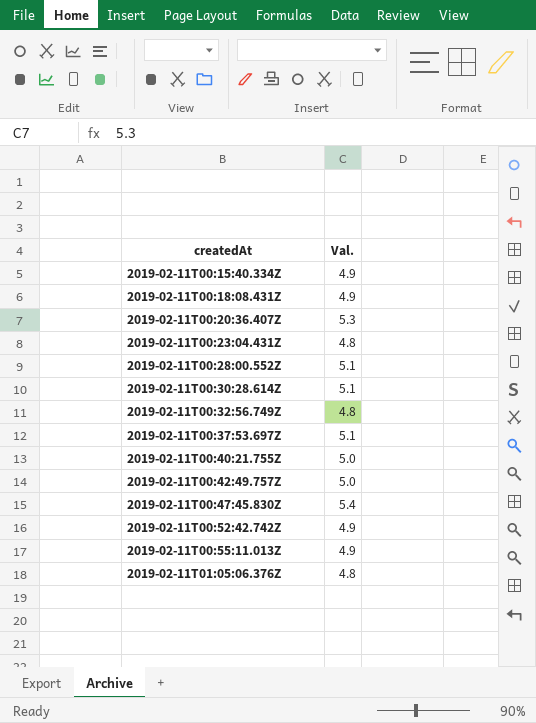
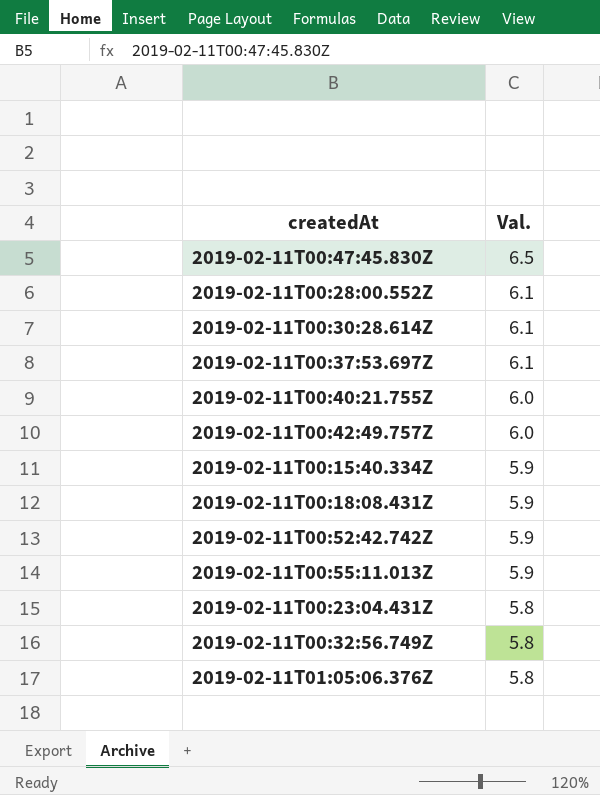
row order: createdAt ascending -> Val. descending
row 2019-02-11T00:20:36.407Z: 5.3 -> none
2019-02-11T00:47:45.830Z | Val.: 5.4 -> 6.5
2019-02-11T00:28:00.552Z | Val.: 5.1 -> 6.1
2019-02-11T00:30:28.614Z | Val.: 5.1 -> 6.1
2019-02-11T00:37:53.697Z | Val.: 5.1 -> 6.1
2019-02-11T00:40:21.755Z | Val.: 5.0 -> 6.0
2019-02-11T00:42:49.757Z | Val.: 5.0 -> 6.0
2019-02-11T00:15:40.334Z | Val.: 4.9 -> 5.9
2019-02-11T00:18:08.431Z | Val.: 4.9 -> 5.9
2019-02-11T00:52:42.742Z | Val.: 4.9 -> 5.9
2019-02-11T00:55:11.013Z | Val.: 4.9 -> 5.9
2019-02-11T00:23:04.431Z | Val.: 4.8 -> 5.8
2019-02-11T00:32:56.749Z | Val.: 4.8 -> 5.8
2019-02-11T01:05:06.376Z | Val.: 4.8 -> 5.8

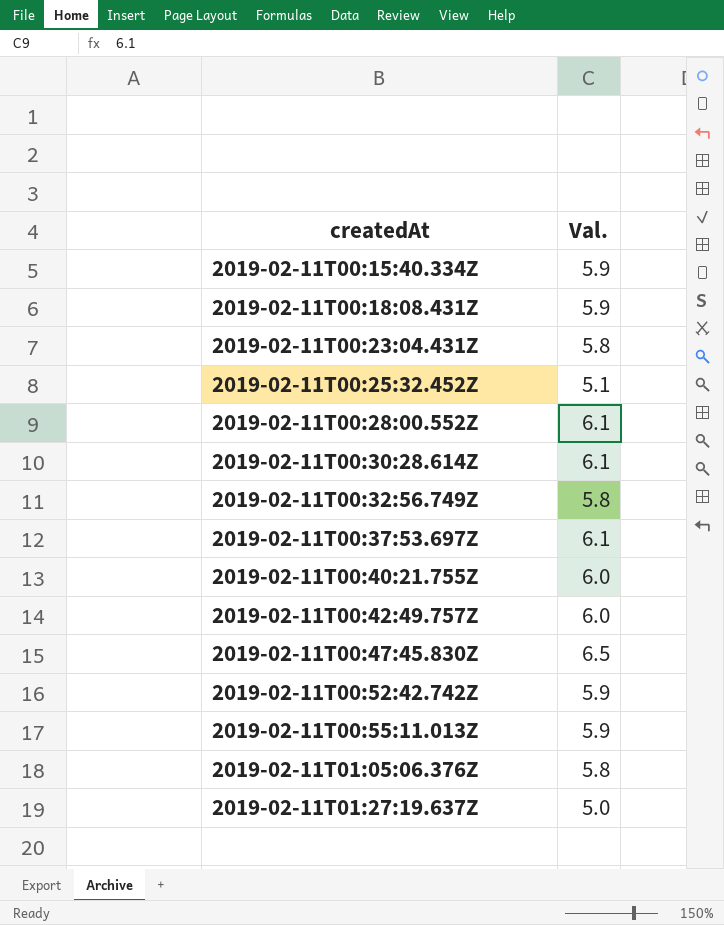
row order: Val. descending -> createdAt ascending
row 2019-02-11T00:25:32.452Z: none -> 5.1
row 2019-02-11T01:27:19.637Z: none -> 5.0

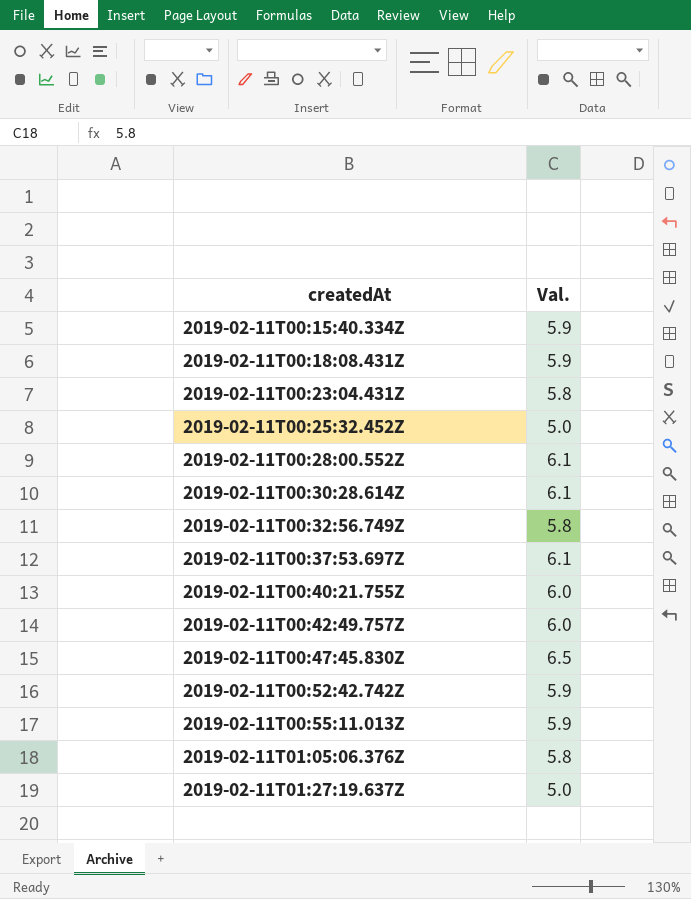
2019-02-11T00:25:32.452Z | Val.: 5.1 -> 5.0

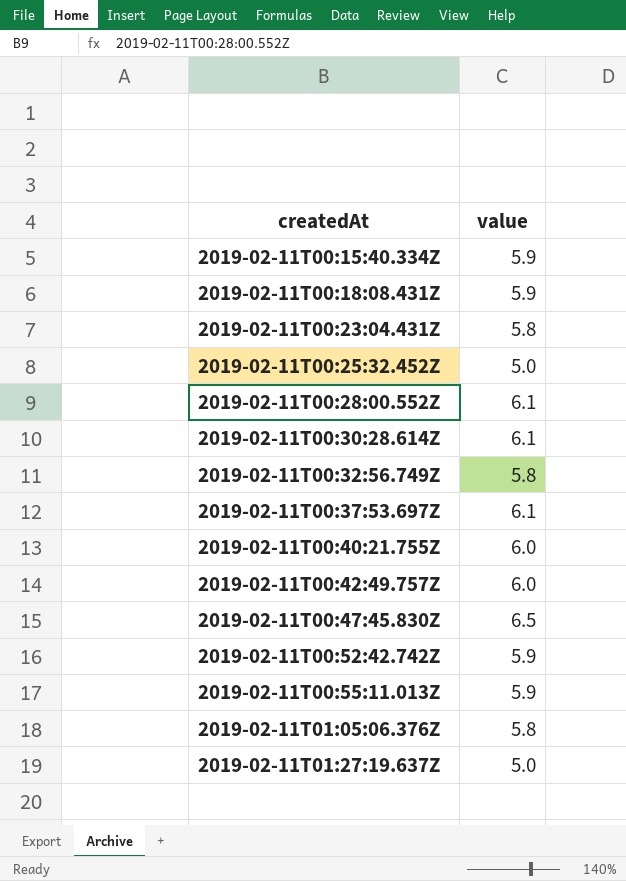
column name: Val. -> value

